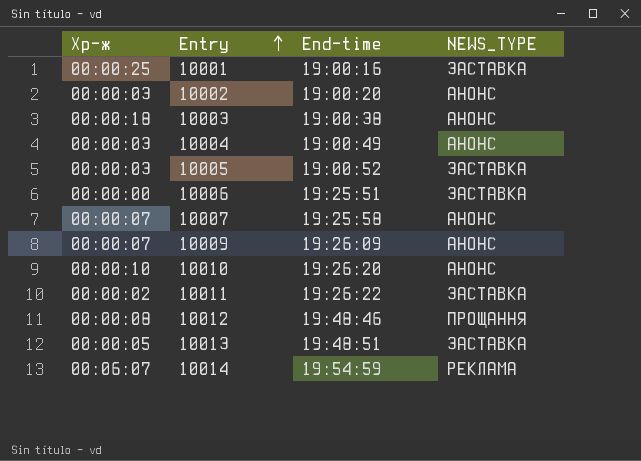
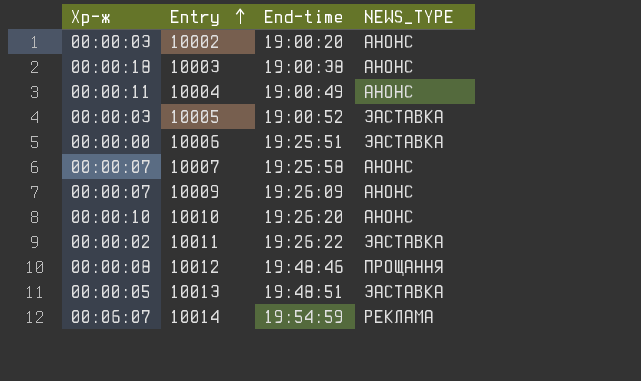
row 10001: 00:00:25 | 19:00:16 | ЗАСТАВКА -> none
10004 | Хр-ж: 00:00:03 -> 00:00:11

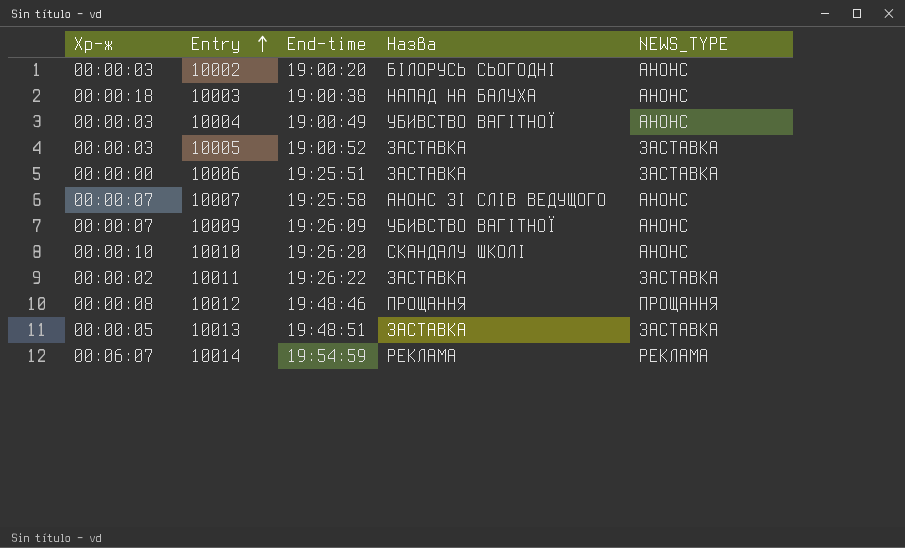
column Назва | position: none -> 4
10004 | Хр-ж: 00:00:11 -> 00:00:03

